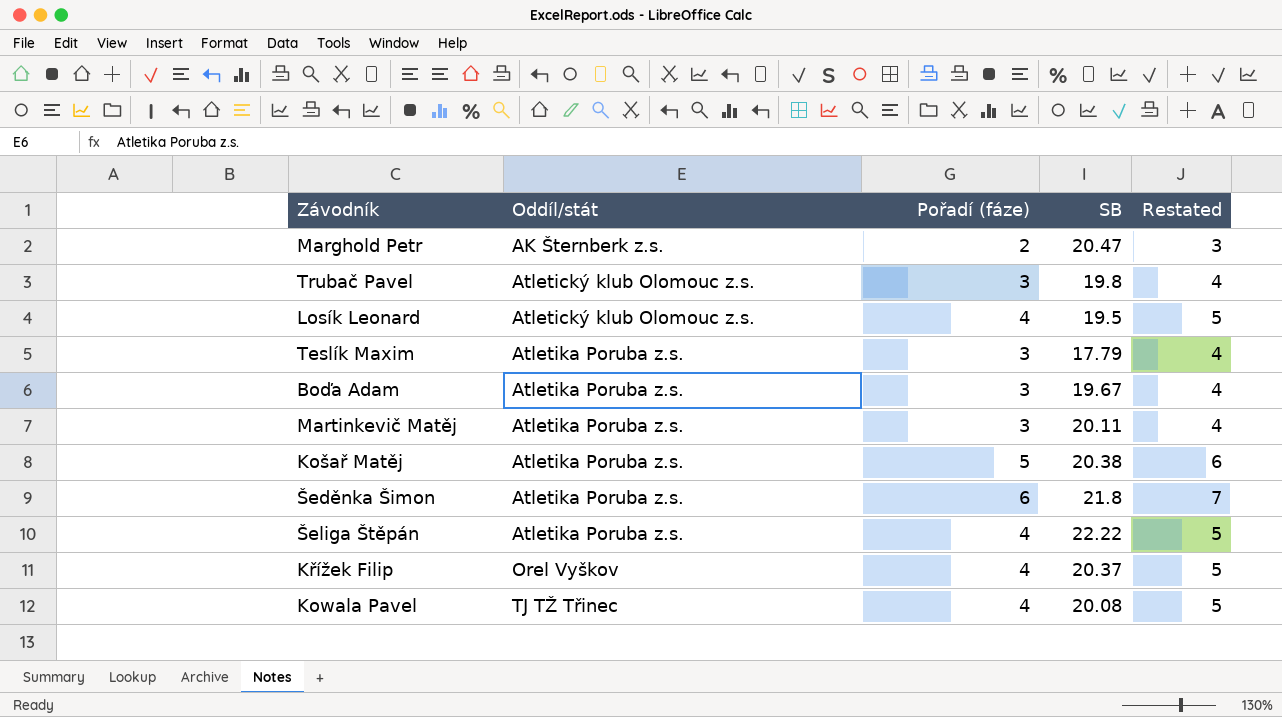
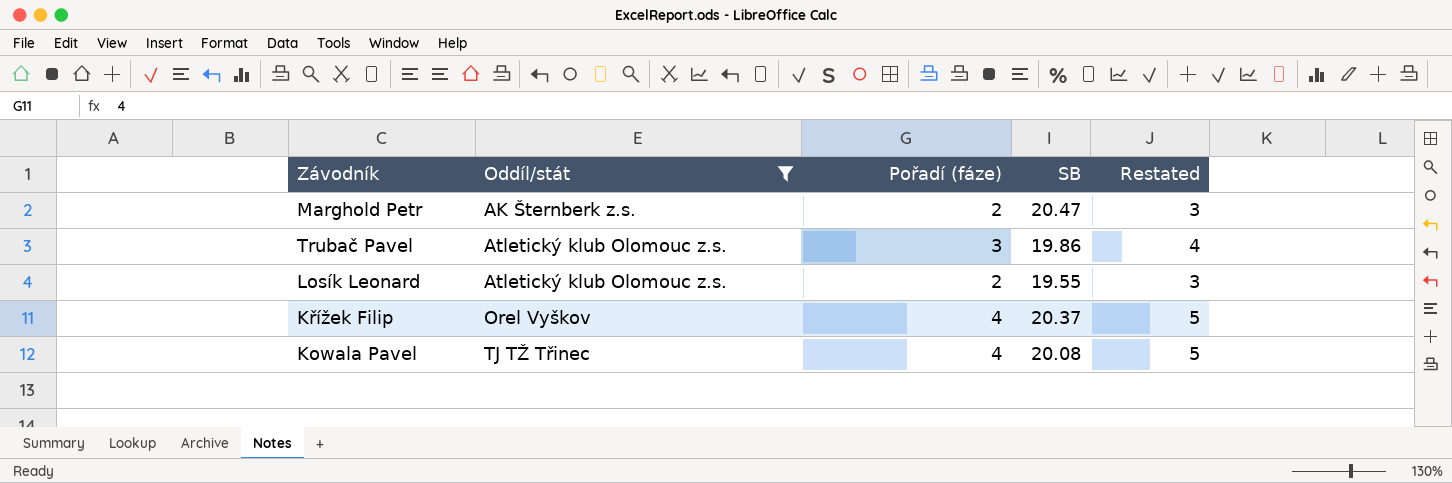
filter: none -> Oddíl/stát != Atletika Poruba z.s.
Trubač Pavel | SB: 19.8 -> 19.86
Losík Leonard | Pořadí (fáze): 4 -> 2
Losík Leonard | SB: 19.5 -> 19.55
Losík Leonard | Restated: 5 -> 3

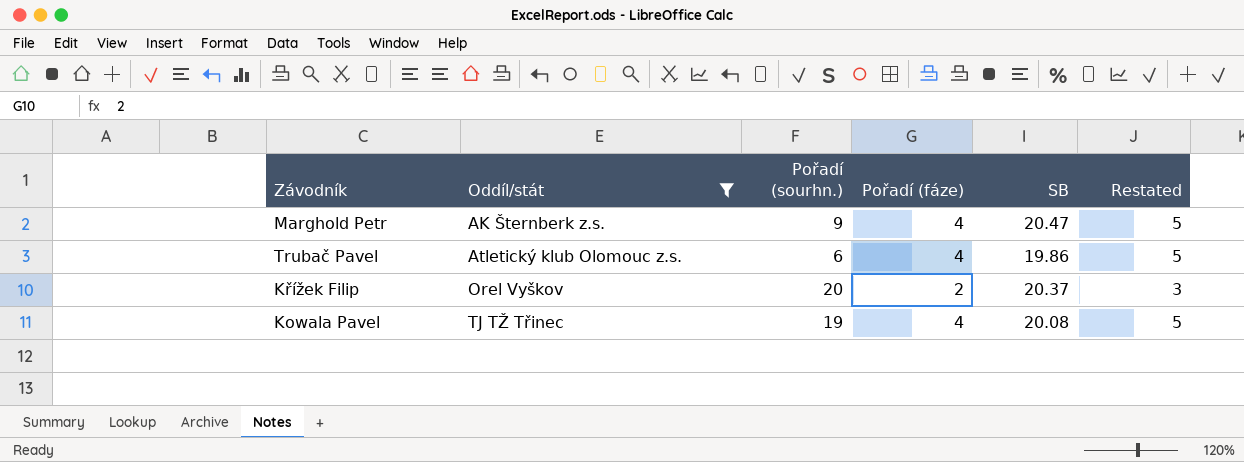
column Pořadí (sourhn.) | position: none -> 3
row Losík Leonard: Atletický klub Olomouc z.s. | 2 | 19.55 | 3 -> none
Marghold Petr | Pořadí (fáze): 2 -> 4
Marghold Petr | Restated: 3 -> 5
Trubač Pavel | Pořadí (fáze): 3 -> 4
Trubač Pavel | Restated: 4 -> 5
Křížek Filip | Pořadí (fáze): 4 -> 2
Křížek Filip | Restated: 5 -> 3

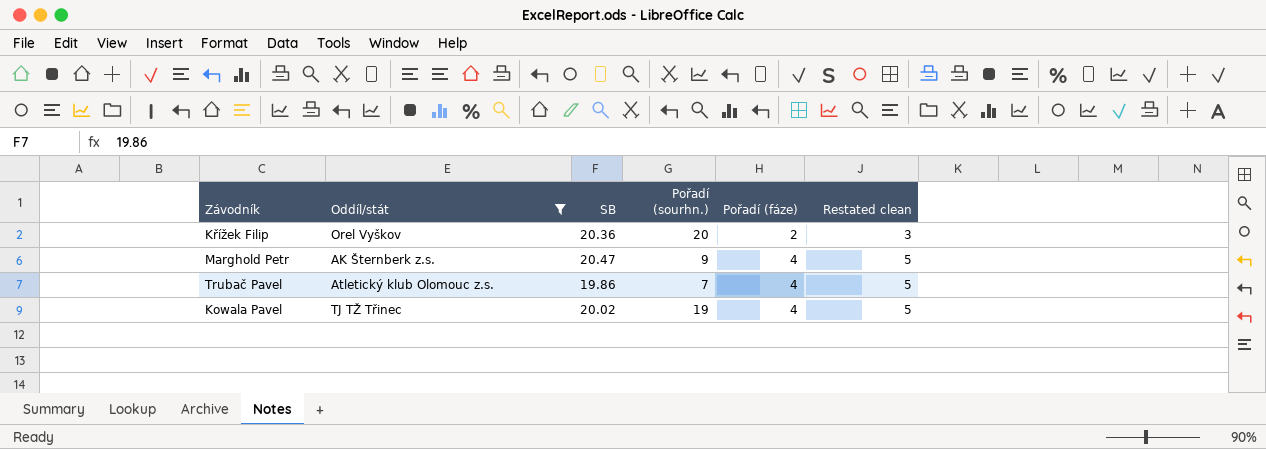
row order: Oddíl/stát ascending -> Pořadí (fáze) ascending
column SB | position: 5 -> 3
column name: Restated -> Restated clean
Křížek Filip | SB: 20.37 -> 20.36
Trubač Pavel | Pořadí (sourhn.): 6 -> 7
Kowala Pavel | SB: 20.08 -> 20.02

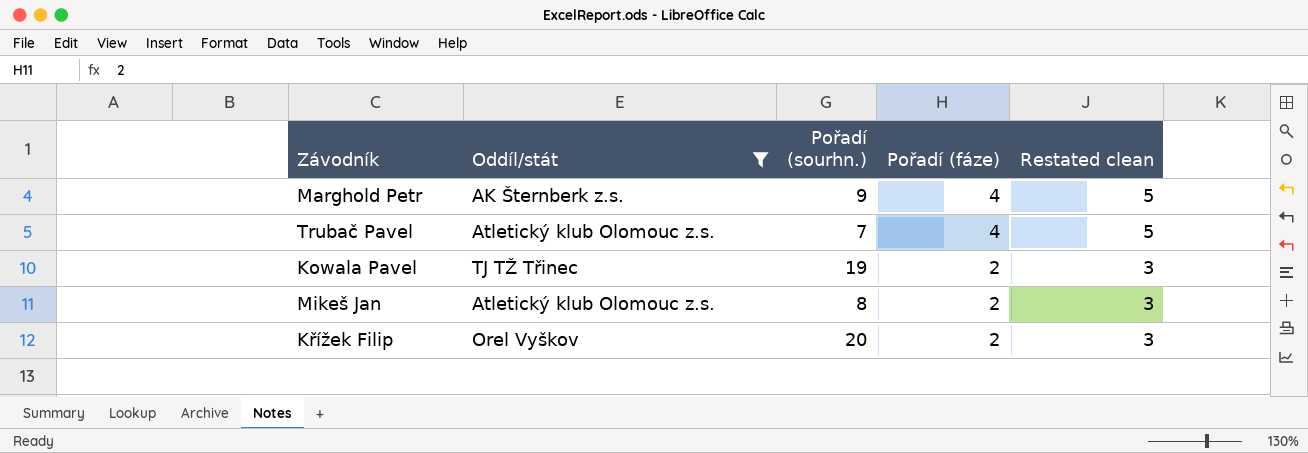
row order: Pořadí (fáze) ascending -> Pořadí (fáze) descending
column SB | position: 3 -> none
Kowala Pavel | Pořadí (fáze): 4 -> 2
Kowala Pavel | Restated clean: 5 -> 3
row Mikeš Jan: none -> Atletický klub Olomouc z.s. | 8 | 2 | 3

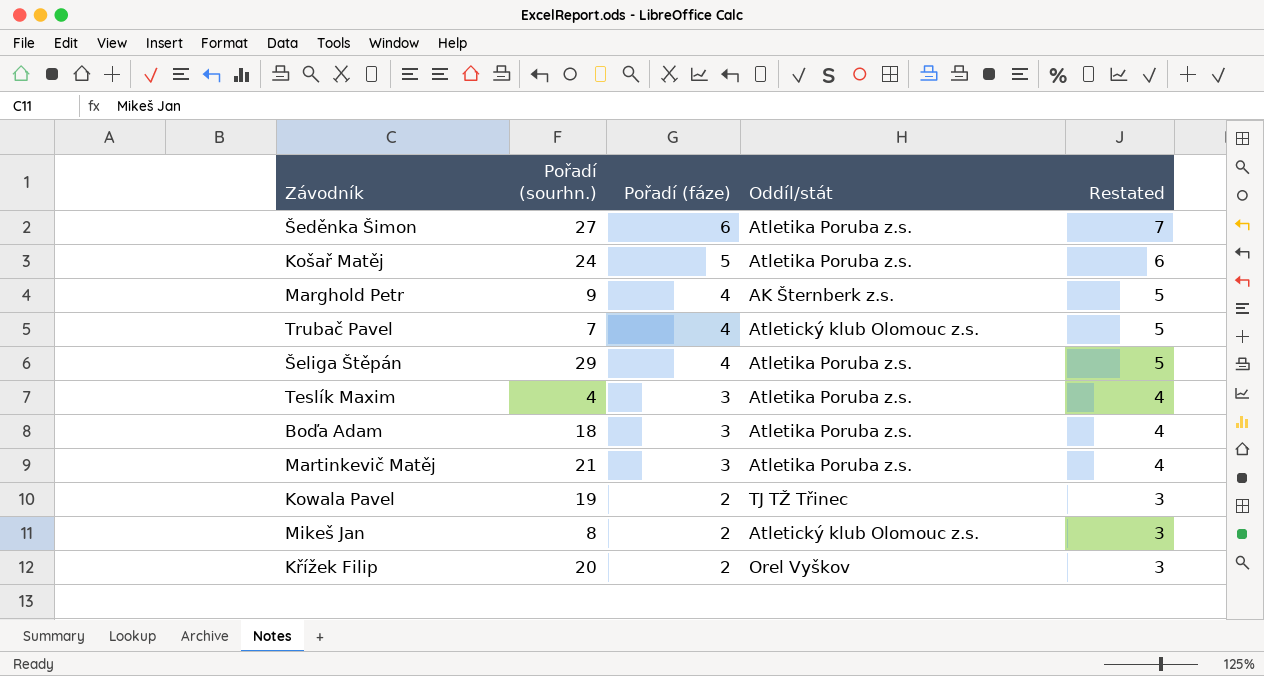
filter: Oddíl/stát != Atletika Poruba z.s. -> none
column Oddíl/stát | position: 2 -> 4
column name: Restated clean -> Restated

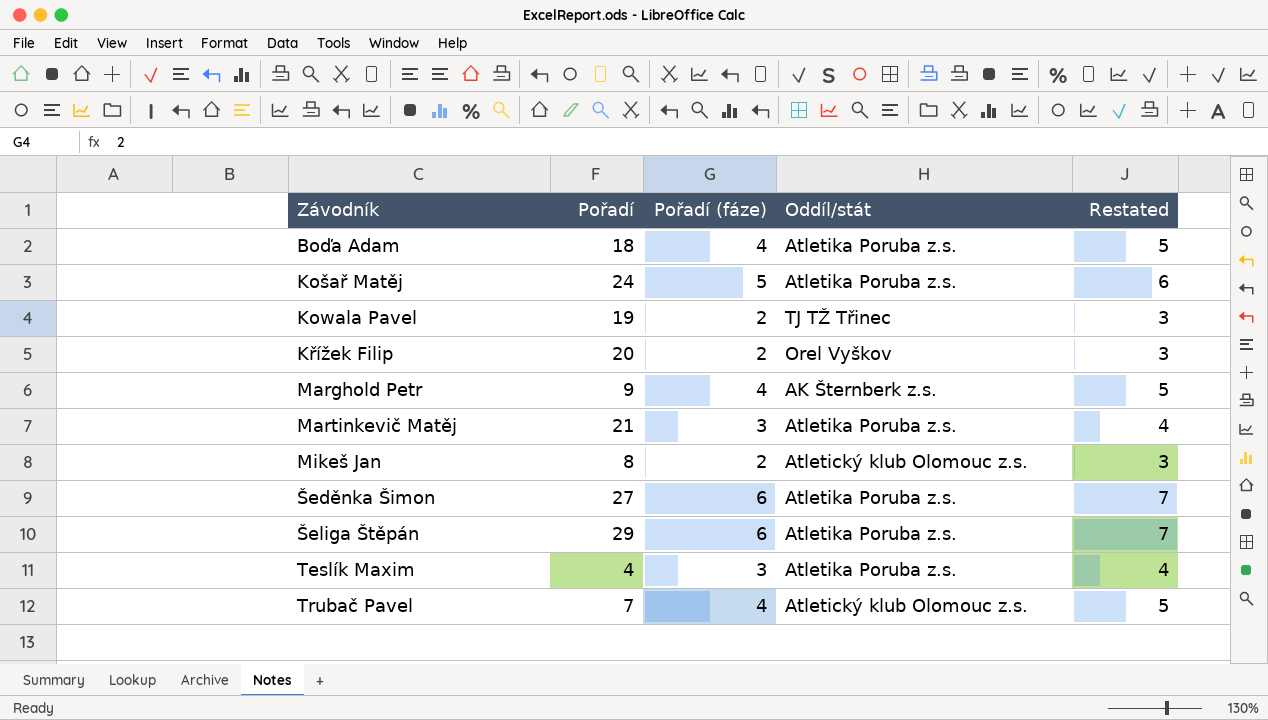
row order: Pořadí (fáze) descending -> Závodník ascending
column name: Pořadí (sourhn.) -> Pořadí
Boďa Adam | Pořadí (fáze): 3 -> 4
Boďa Adam | Restated: 4 -> 5
Šeliga Štěpán | Pořadí (fáze): 4 -> 6
Šeliga Štěpán | Restated: 5 -> 7

